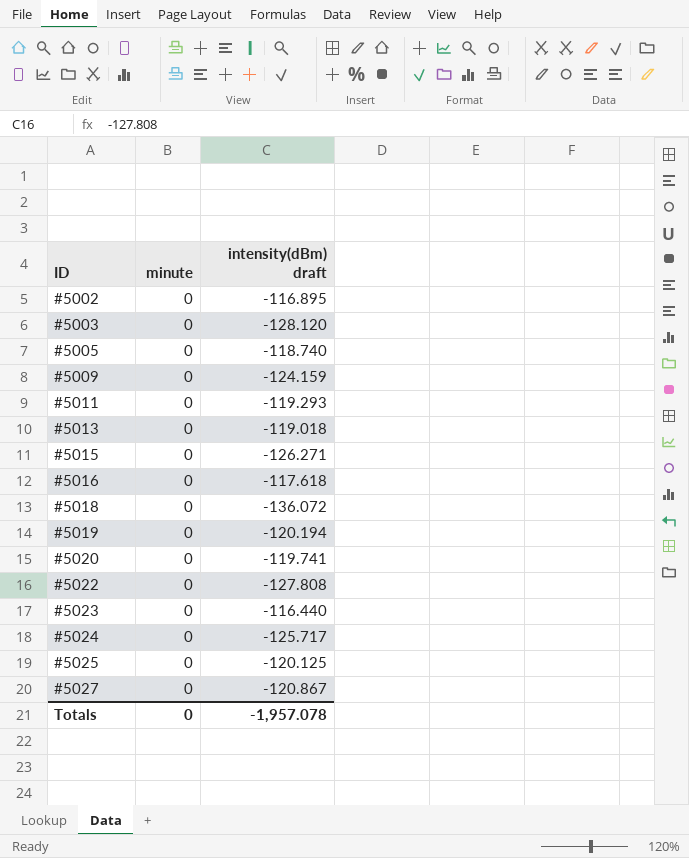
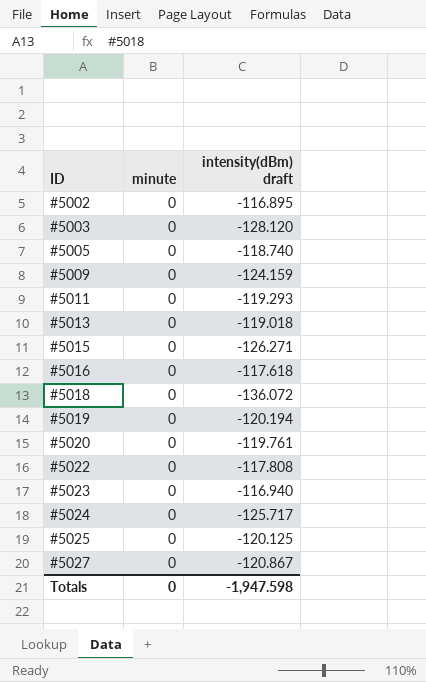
#5020 | intensity(dBm) draft: -119.741 -> -119.761
#5022 | intensity(dBm) draft: -127.808 -> -117.808
#5023 | intensity(dBm) draft: -116.440 -> -116.940
Totals | intensity(dBm) draft: -1,957.078 -> -1,947.598

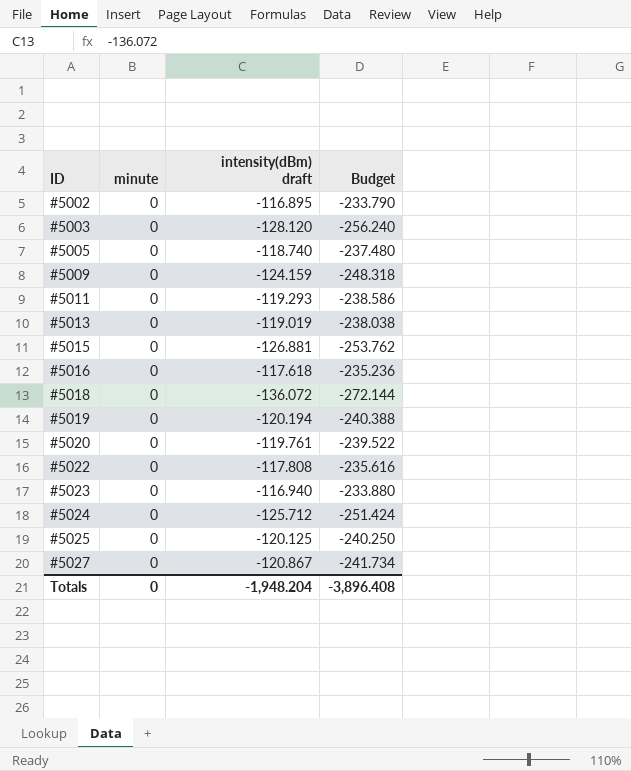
column Budget | formula: none -> [intensity(dBm) draft] * 2
#5013 | intensity(dBm) draft: -119.018 -> -119.019
#5015 | intensity(dBm) draft: -126.271 -> -126.881
#5024 | intensity(dBm) draft: -125.717 -> -125.712
Totals | intensity(dBm) draft: -1,947.598 -> -1,948.204

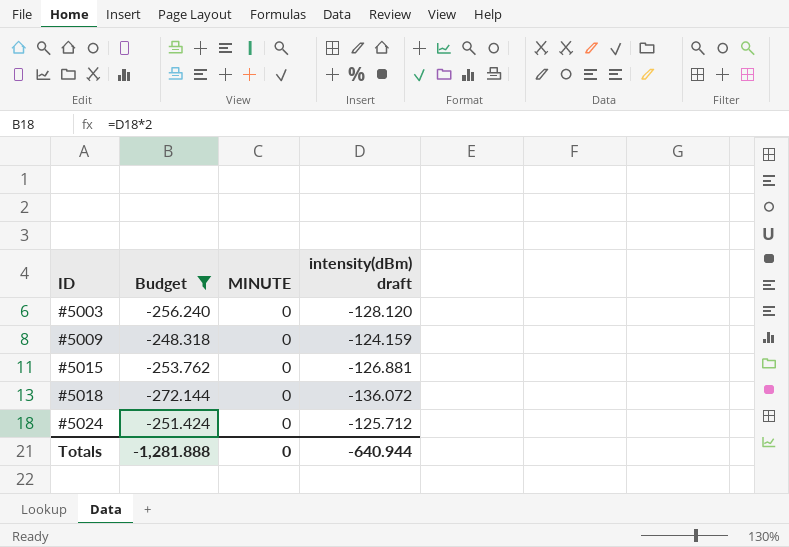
filter: none -> Budget <= -248.318
column Budget | position: 4 -> 2
column name: minute -> MINUTE
Totals | Budget: -3,896.408 -> -1,281.888
Totals | intensity(dBm) draft: -1,948.204 -> -640.944

